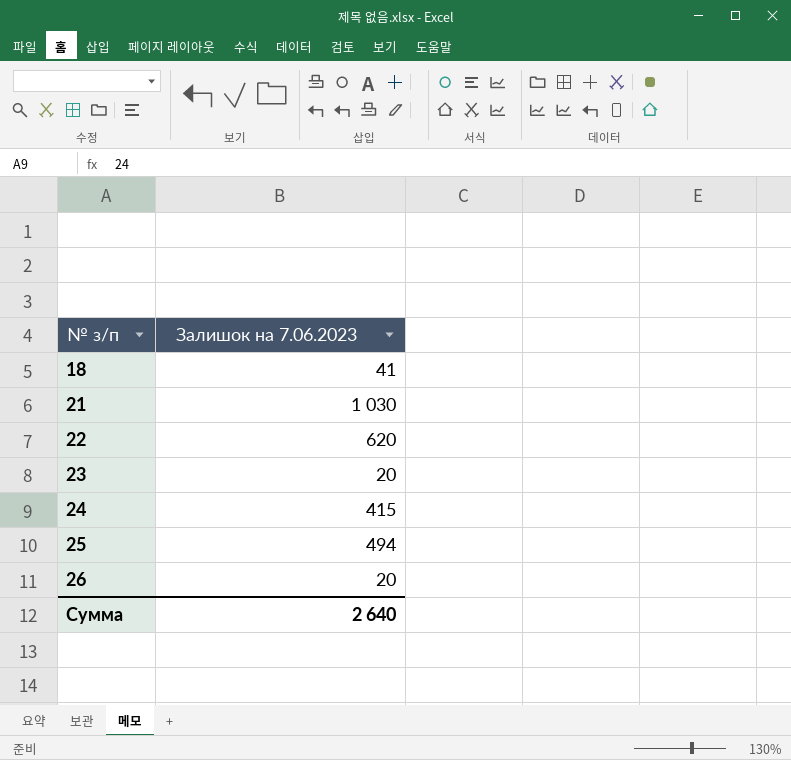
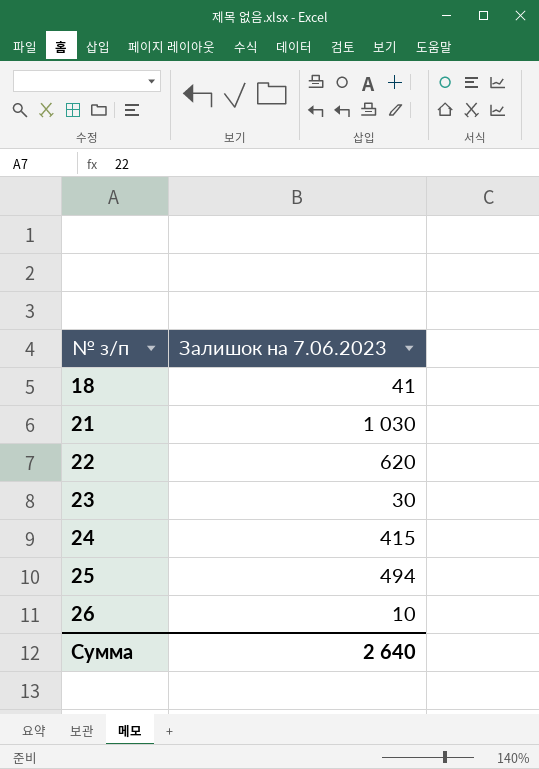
23 | Залишок на 7.06.2023: 20 -> 30
26 | Залишок на 7.06.2023: 20 -> 10

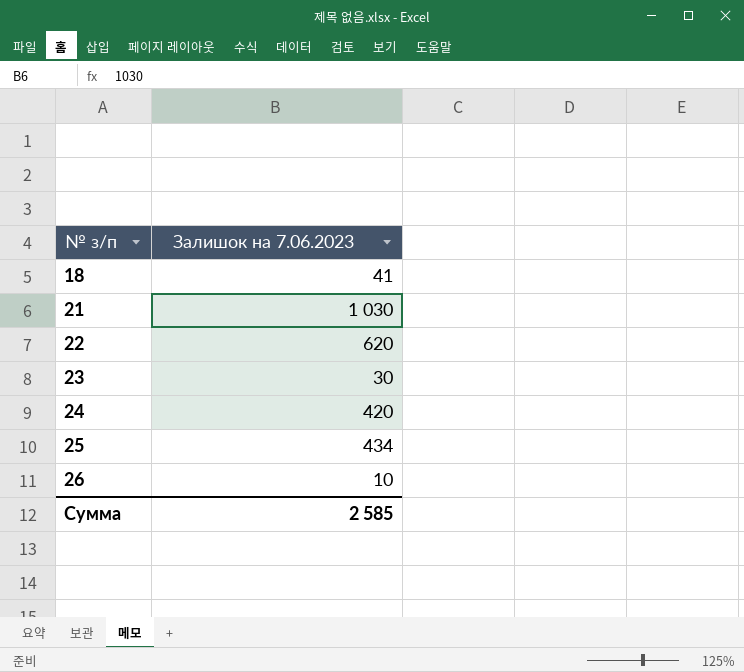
24 | Залишок на 7.06.2023: 415 -> 420
25 | Залишок на 7.06.2023: 494 -> 434
Сумма | Залишок на 7.06.2023: 2 640 -> 2 585

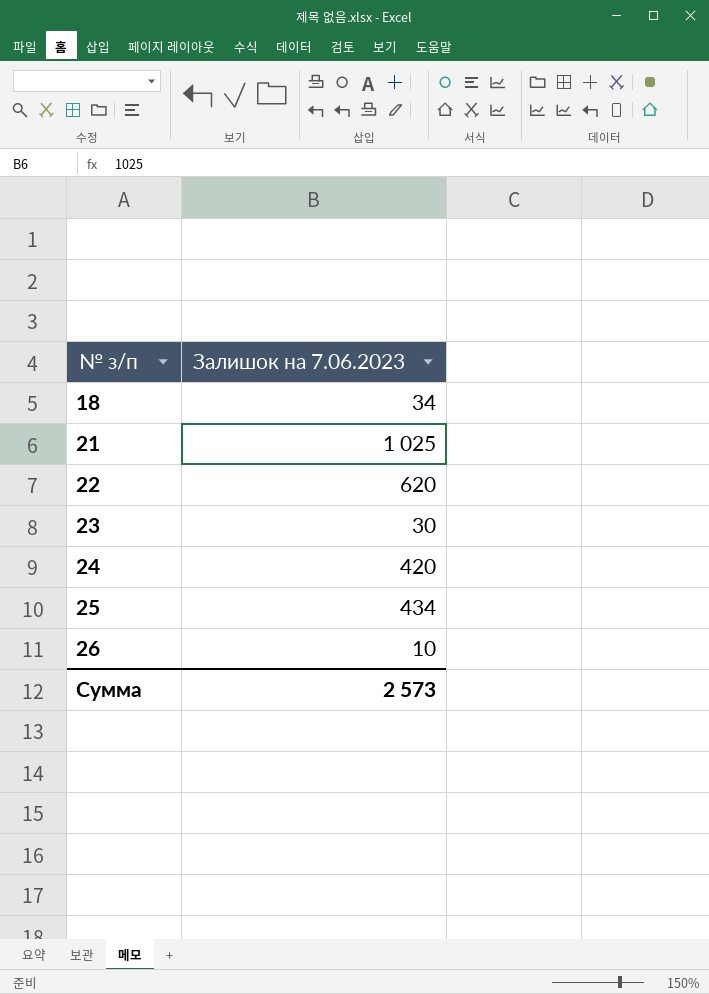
18 | Залишок на 7.06.2023: 41 -> 34
21 | Залишок на 7.06.2023: 1 030 -> 1 025
Сумма | Залишок на 7.06.2023: 2 585 -> 2 573

